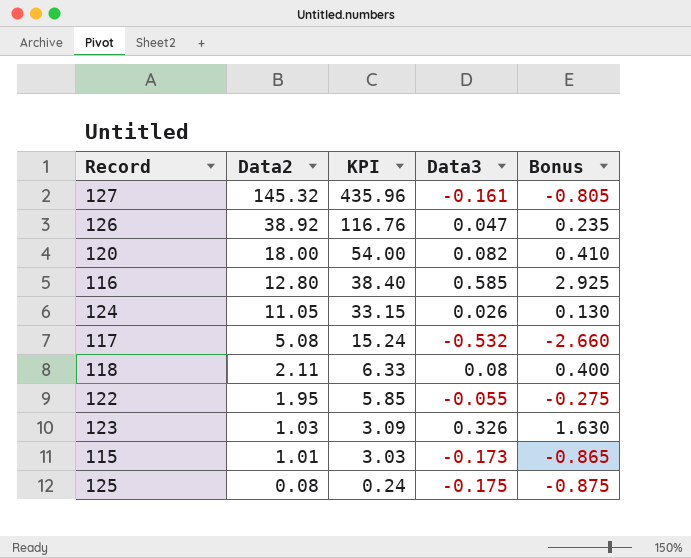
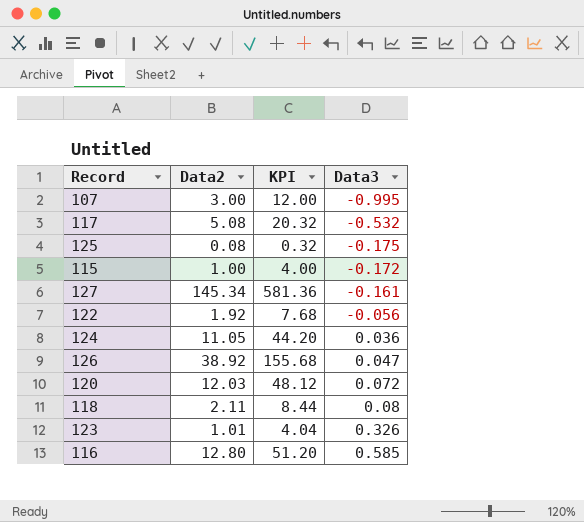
row order: Data2 descending -> Data3 ascending
column Bonus | formula: [Data3] * 5 -> none
column KPI | formula: [Data2] * 3 -> [Data2] * 4
row 107: none -> 3.00 | 12.00 | -0.995
115 | Data2: 1.01 -> 1.00
115 | Data3: -0.173 -> -0.172
127 | Data2: 145.32 -> 145.34
122 | Data2: 1.95 -> 1.92
122 | Data3: -0.055 -> -0.056
124 | Data3: 0.026 -> 0.036
120 | Data2: 18.00 -> 12.03
120 | Data3: 0.082 -> 0.072
123 | Data2: 1.03 -> 1.01

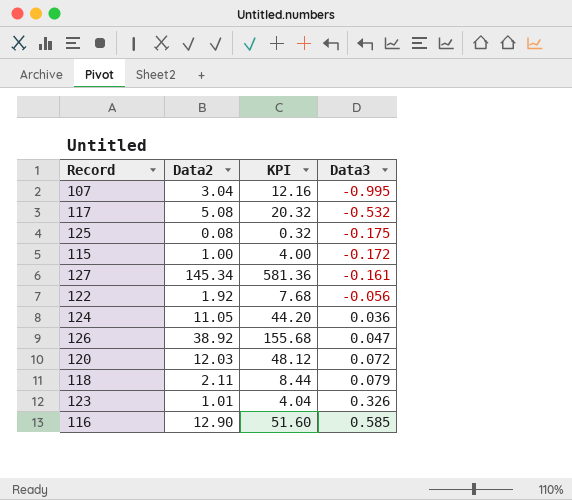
107 | Data2: 3.00 -> 3.04
107 | KPI: 12.00 -> 12.16
118 | Data3: 0.08 -> 0.079
116 | Data2: 12.80 -> 12.90
116 | KPI: 51.20 -> 51.60

